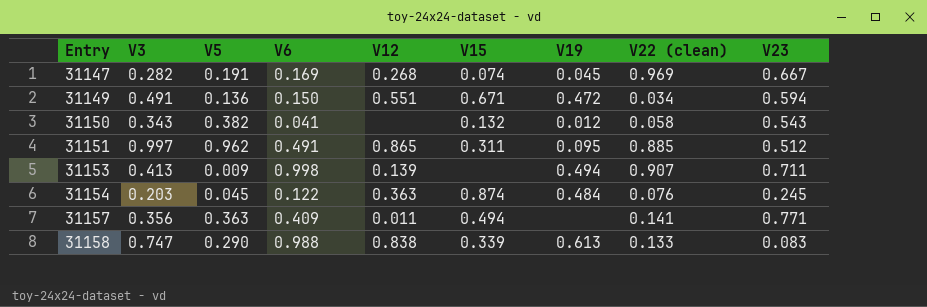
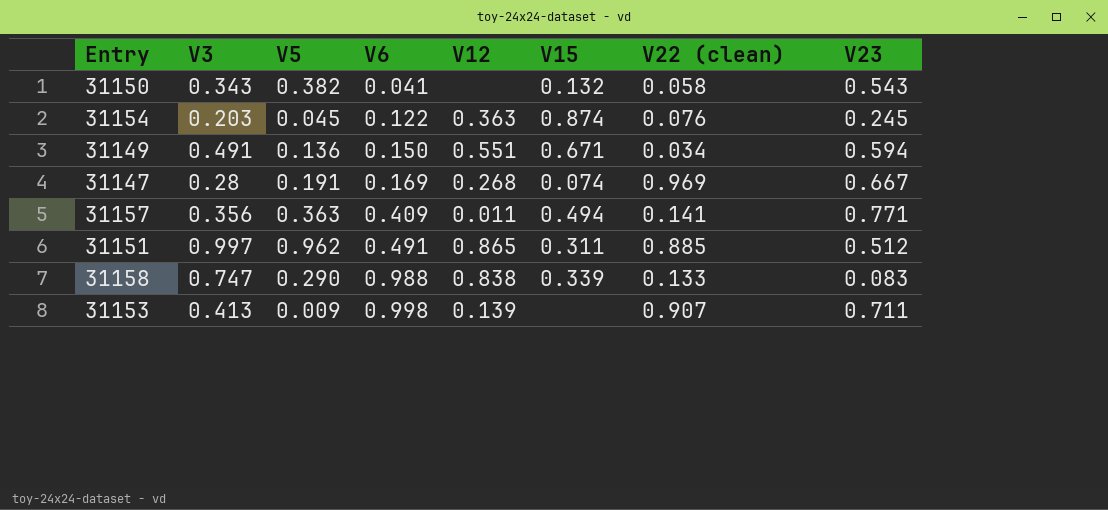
row order: Entry ascending -> V6 ascending
column V19 | position: 7 -> none
31147 | V3: 0.282 -> 0.28

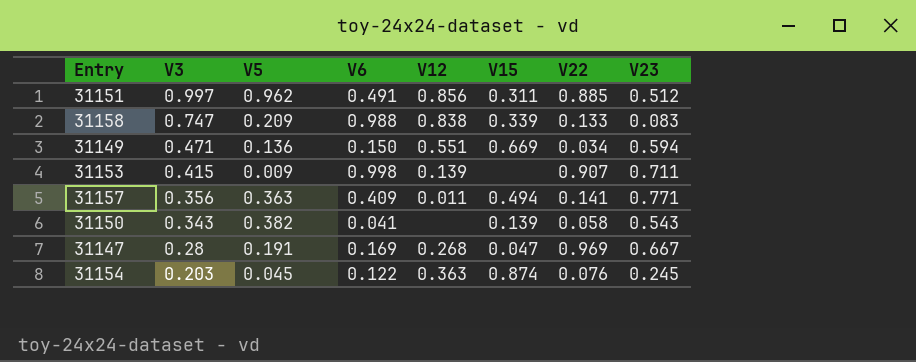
row order: V6 ascending -> V3 descending
column name: V22 (clean) -> V22
31151 | V12: 0.865 -> 0.856
31158 | V5: 0.290 -> 0.209
31149 | V3: 0.491 -> 0.471
31149 | V15: 0.671 -> 0.669
31153 | V3: 0.413 -> 0.415
31150 | V15: 0.132 -> 0.139
31147 | V15: 0.074 -> 0.047

